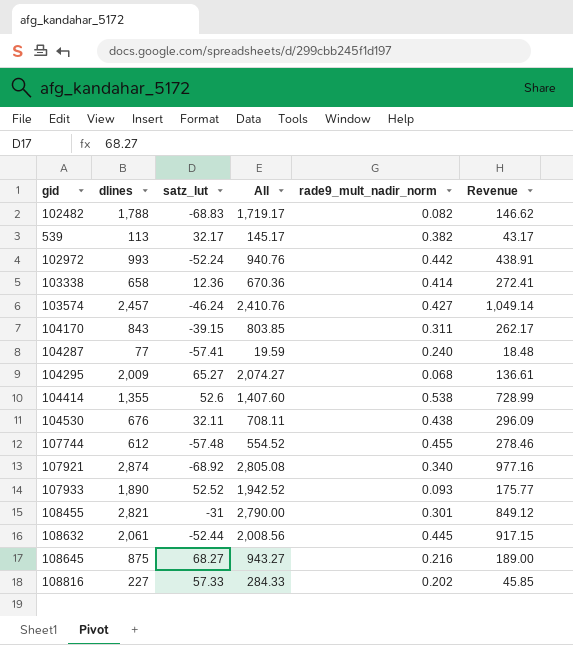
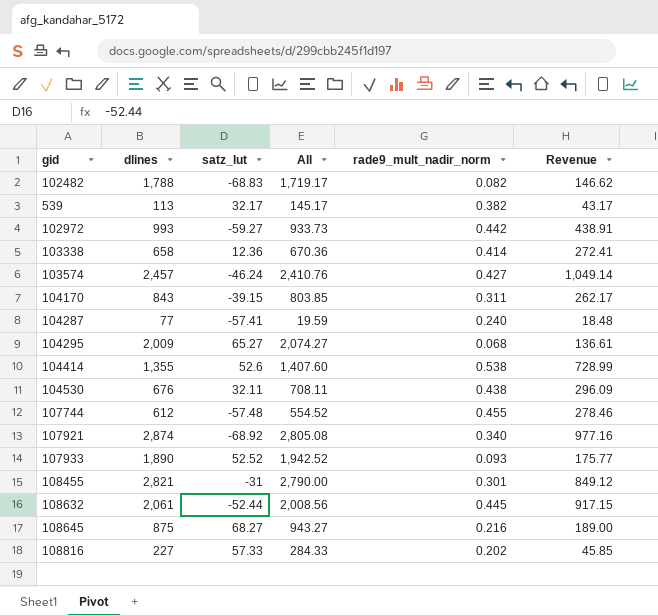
102972 | satz_lut: -52.24 -> -59.27
102972 | All: 940.76 -> 933.73

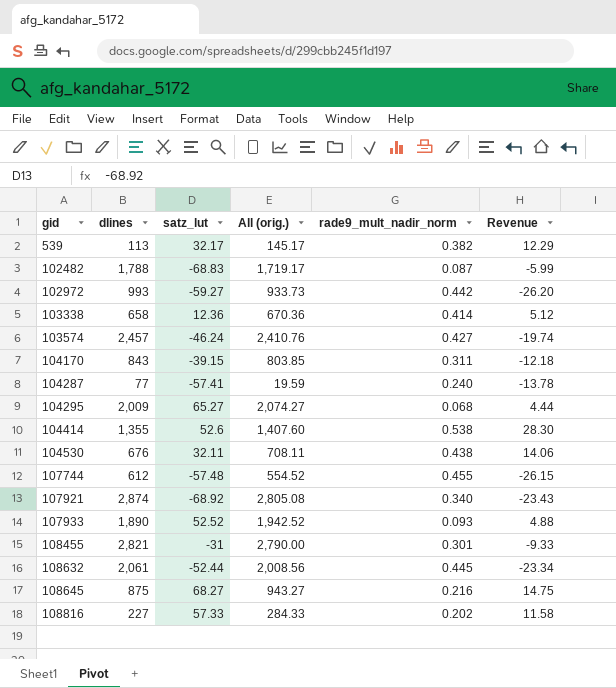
row order: none -> gid ascending
column name: All -> All (orig.)
column Revenue | formula: [dlines] * [rade9_mult_nadir_norm] -> [satz_lut] * [rade9_mult_nadir_norm]
102482 | rade9_mult_nadir_norm: 0.082 -> 0.087

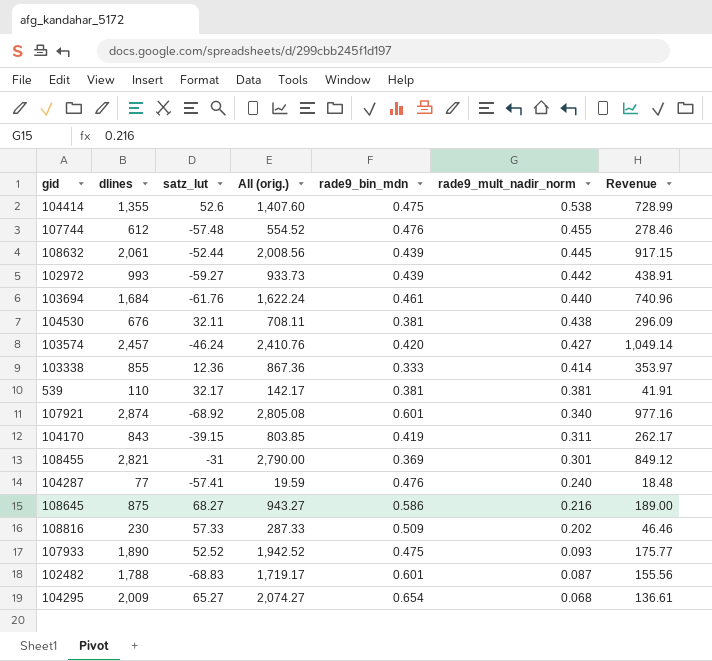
row order: gid ascending -> rade9_mult_nadir_norm descending
column rade9_bin_mdn | position: none -> 5
column Revenue | formula: [satz_lut] * [rade9_mult_nadir_norm] -> [dlines] * [rade9_mult_nadir_norm]
row 103694: none -> 1,684 | -61.76 | 1,622.24 | 0.461 | 0.440 | 740.96
103338 | dlines: 658 -> 855
103338 | All (orig.): 670.36 -> 867.36
539 | dlines: 113 -> 110
539 | All (orig.): 145.17 -> 142.17
539 | rade9_mult_nadir_norm: 0.382 -> 0.381
108816 | dlines: 227 -> 230
108816 | All (orig.): 284.33 -> 287.33

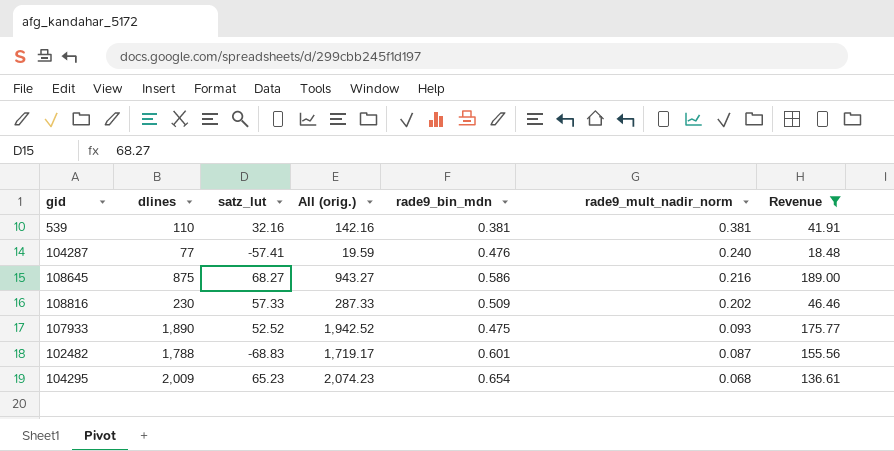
filter: none -> Revenue <= 189.00
539 | satz_lut: 32.17 -> 32.16
539 | All (orig.): 142.17 -> 142.16
104295 | satz_lut: 65.27 -> 65.23
104295 | All (orig.): 2,074.27 -> 2,074.23

